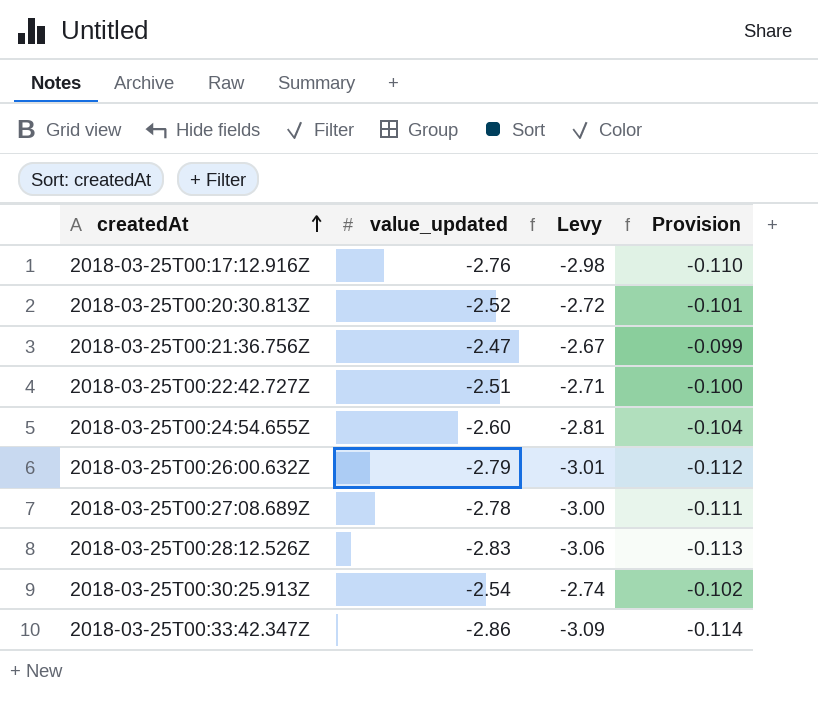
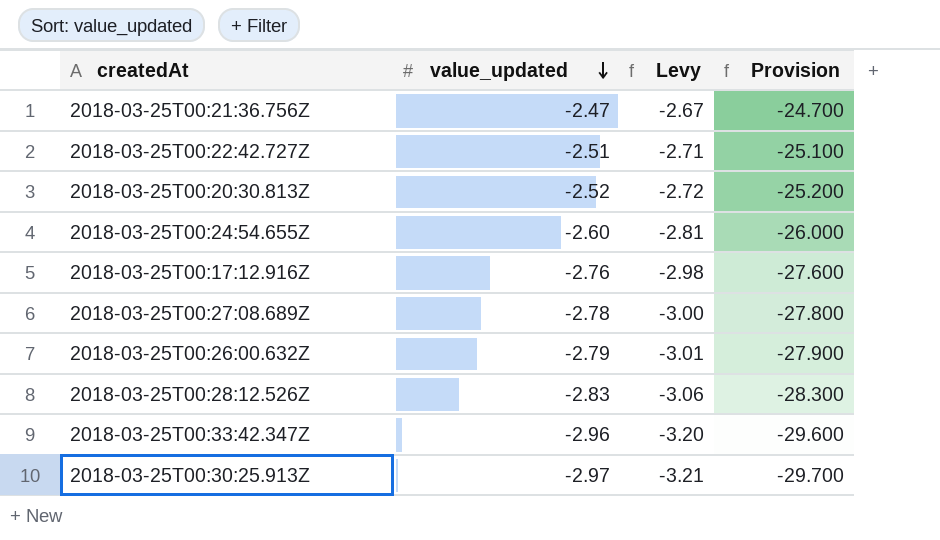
row order: createdAt ascending -> value_updated descending
column Provision | formula: [value_updated] * 0.04 -> [value_updated] * 10
2018-03-25T00:33:42.347Z | value_updated: -2.86 -> -2.96
2018-03-25T00:33:42.347Z | Levy: -3.09 -> -3.20
2018-03-25T00:30:25.913Z | value_updated: -2.54 -> -2.97
2018-03-25T00:30:25.913Z | Levy: -2.74 -> -3.21

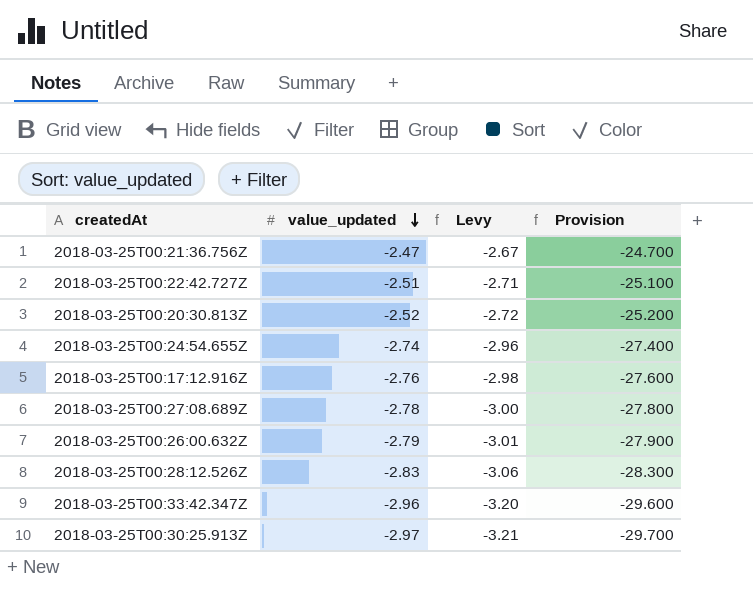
2018-03-25T00:24:54.655Z | value_updated: -2.60 -> -2.74
2018-03-25T00:24:54.655Z | Levy: -2.81 -> -2.96
2018-03-25T00:24:54.655Z | Provision: -26.000 -> -27.400

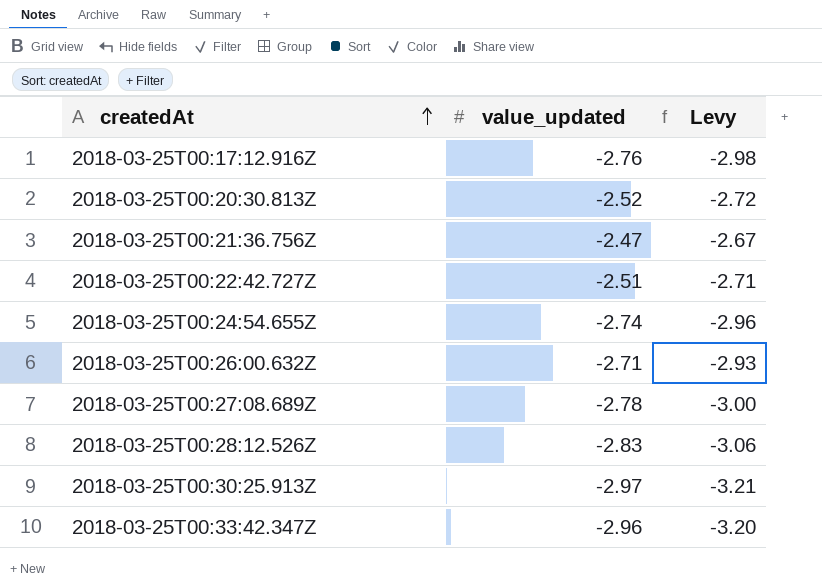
row order: value_updated descending -> createdAt ascending
column Provision | formula: [value_updated] * 10 -> none
2018-03-25T00:26:00.632Z | value_updated: -2.79 -> -2.71
2018-03-25T00:26:00.632Z | Levy: -3.01 -> -2.93

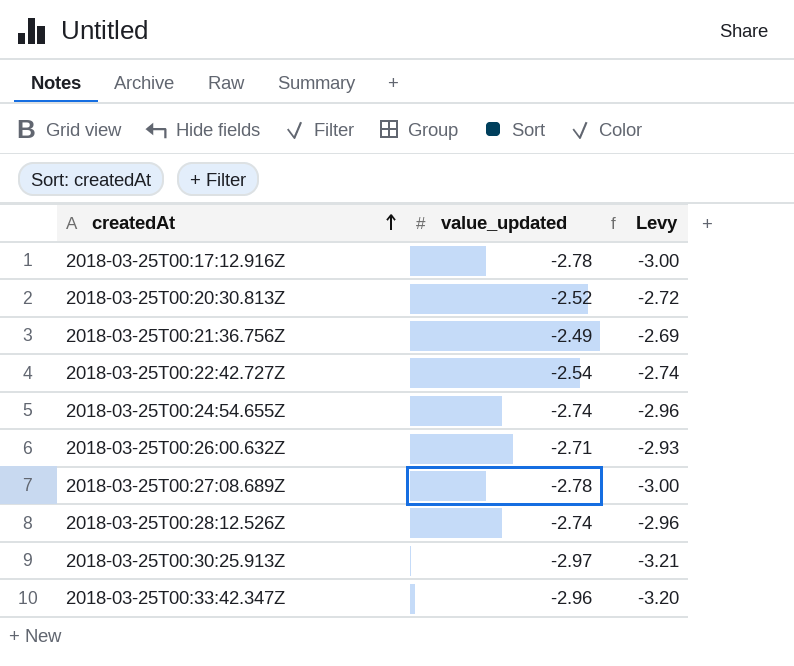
2018-03-25T00:17:12.916Z | value_updated: -2.76 -> -2.78
2018-03-25T00:17:12.916Z | Levy: -2.98 -> -3.00
2018-03-25T00:21:36.756Z | value_updated: -2.47 -> -2.49
2018-03-25T00:21:36.756Z | Levy: -2.67 -> -2.69
2018-03-25T00:22:42.727Z | value_updated: -2.51 -> -2.54
2018-03-25T00:22:42.727Z | Levy: -2.71 -> -2.74
2018-03-25T00:28:12.526Z | value_updated: -2.83 -> -2.74
2018-03-25T00:28:12.526Z | Levy: -3.06 -> -2.96

